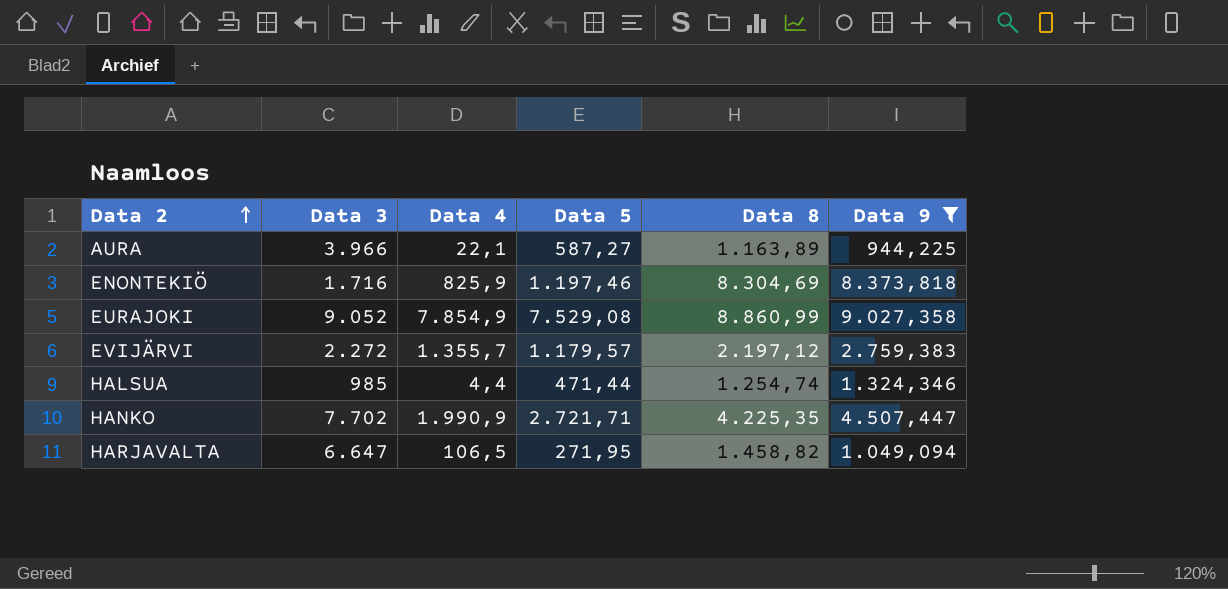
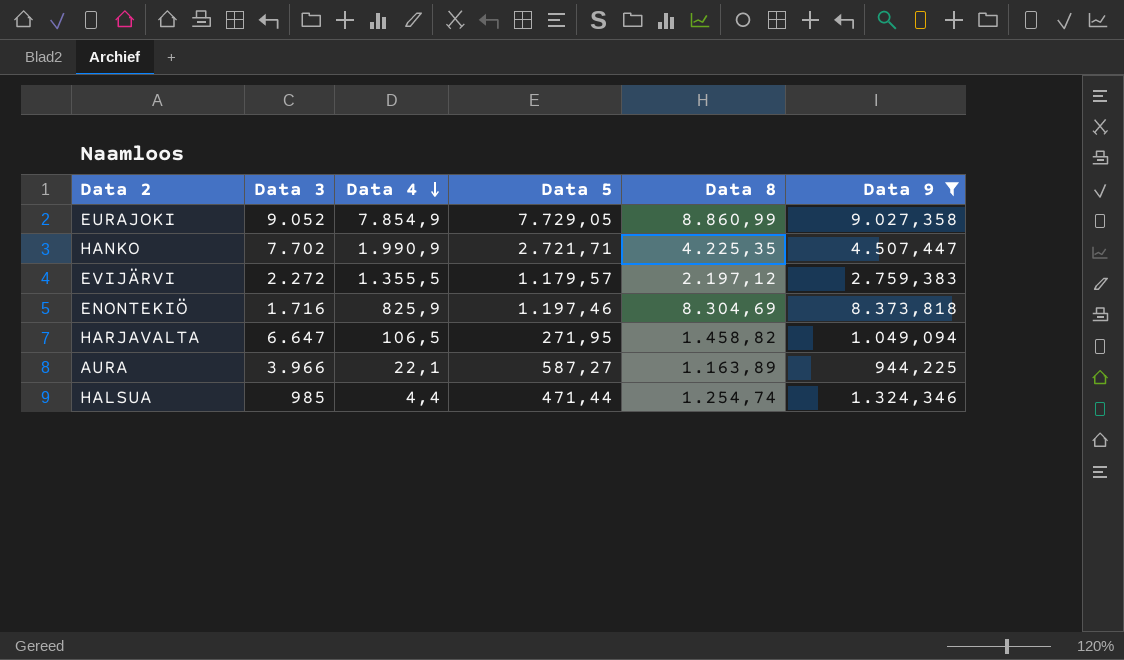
row order: Data 2 ascending -> Data 4 descending
EURAJOKI | Data 5: 7.529,08 -> 7.729,05
EVIJÄRVI | Data 4: 1.355,7 -> 1.355,5

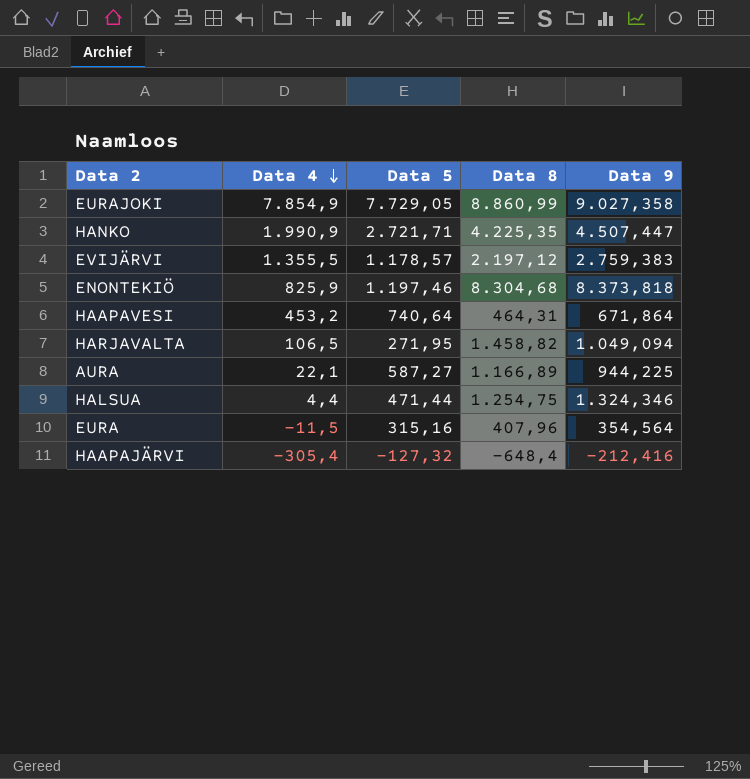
filter: Data 9 >= 944,225 -> none
column Data 3 | position: 2 -> none
EVIJÄRVI | Data 5: 1.179,57 -> 1.178,57
ENONTEKIÖ | Data 8: 8.304,69 -> 8.304,68
AURA | Data 8: 1.163,89 -> 1.166,89
HALSUA | Data 8: 1.254,74 -> 1.254,75

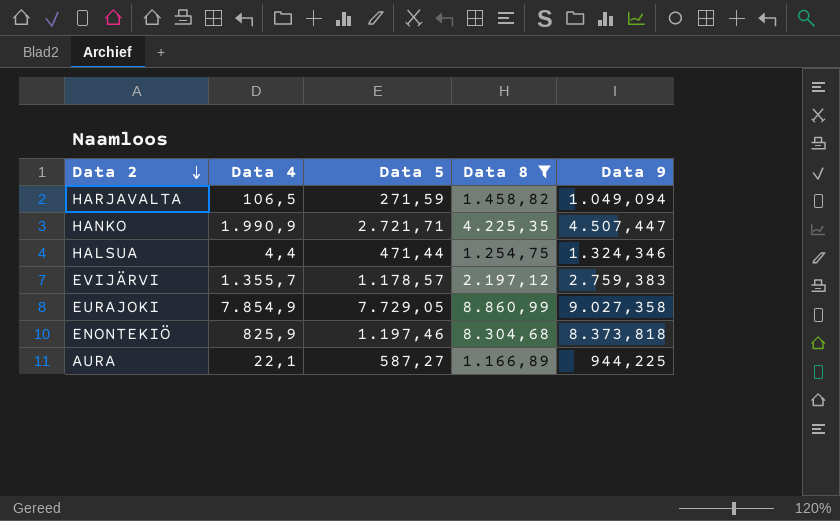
filter: none -> Data 8 >= 1.166,89
row order: Data 4 descending -> Data 2 descending
HARJAVALTA | Data 5: 271,95 -> 271,59
EVIJÄRVI | Data 4: 1.355,5 -> 1.355,7

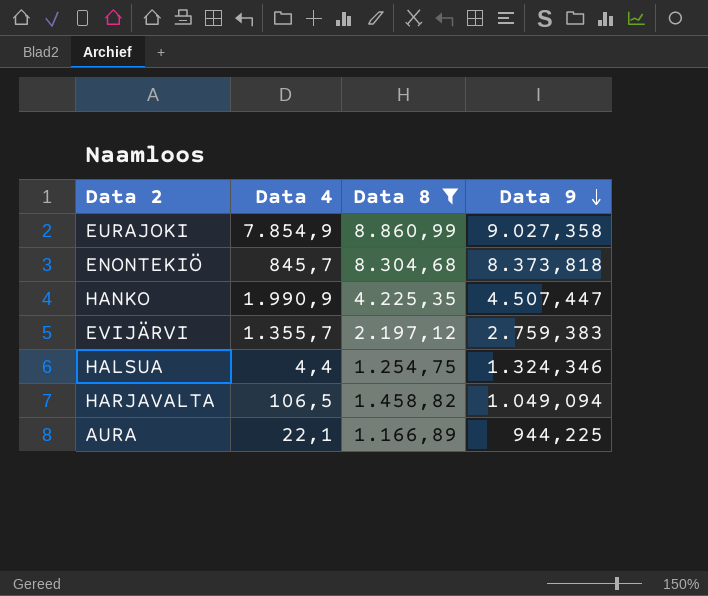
row order: Data 2 descending -> Data 9 descending
column Data 5 | position: 3 -> none
ENONTEKIÖ | Data 4: 825,9 -> 845,7

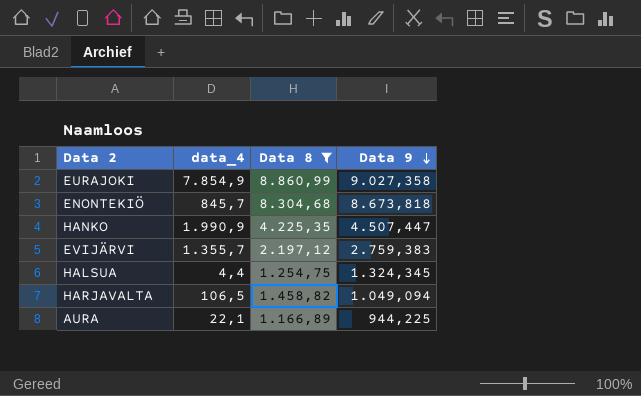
column name: Data 4 -> data_4
ENONTEKIÖ | Data 9: 8.373,818 -> 8.673,818
HALSUA | Data 9: 1.324,346 -> 1.324,345

